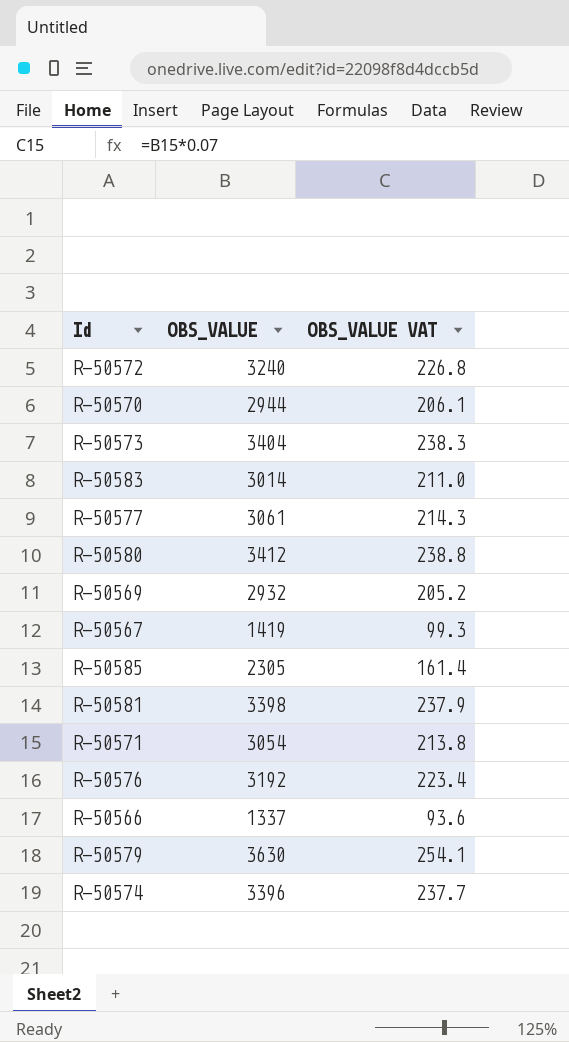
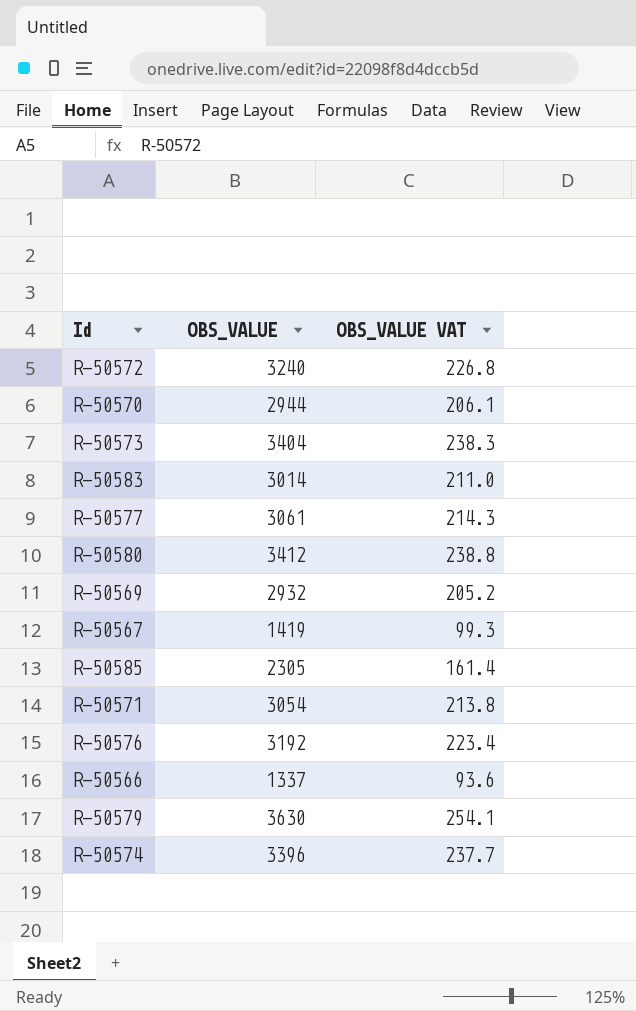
row R-50581: 3398 | 237.9 -> none

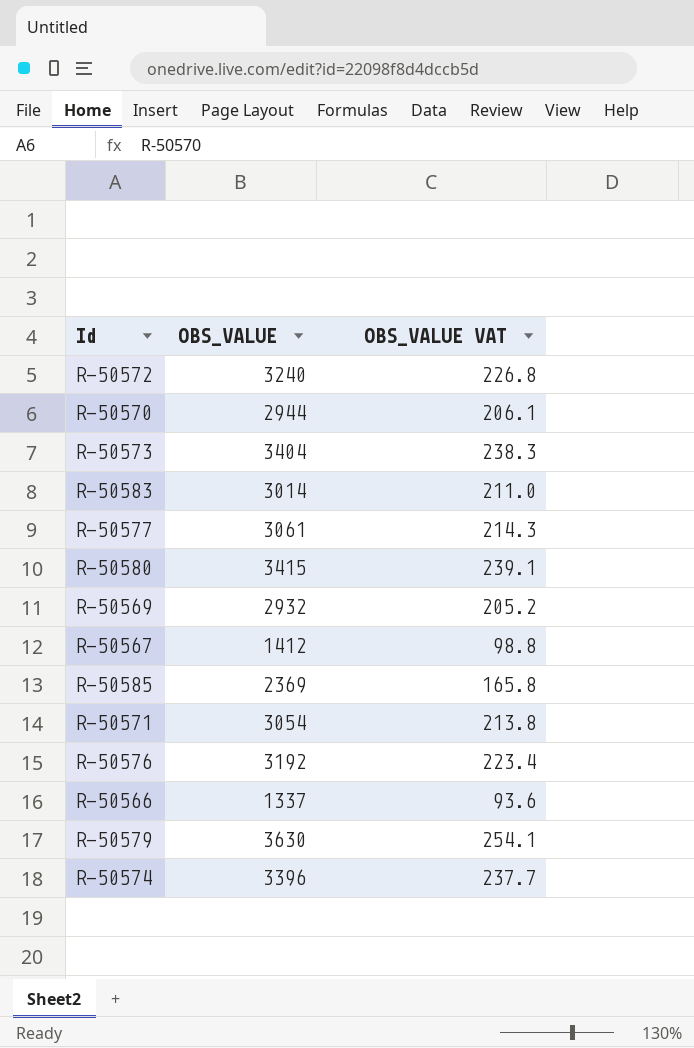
R-50580 | OBS_VALUE: 3412 -> 3415
R-50580 | OBS_VALUE VAT: 238.8 -> 239.1
R-50567 | OBS_VALUE: 1419 -> 1412
R-50567 | OBS_VALUE VAT: 99.3 -> 98.8
R-50585 | OBS_VALUE: 2305 -> 2369
R-50585 | OBS_VALUE VAT: 161.4 -> 165.8

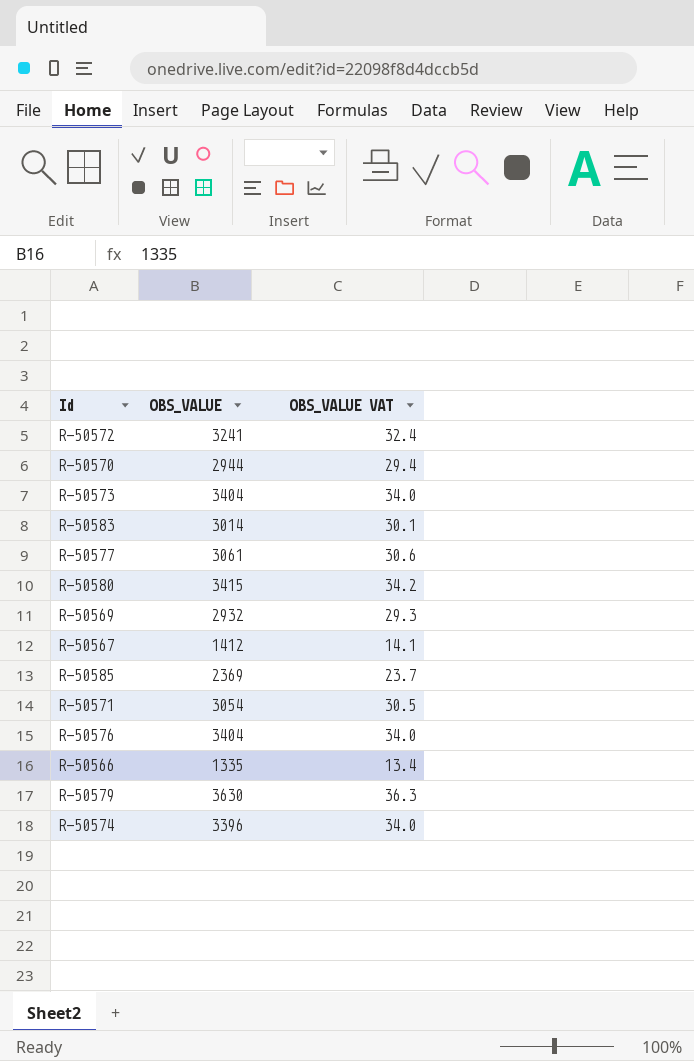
column OBS_VALUE VAT | formula: [OBS_VALUE] * 0.07 -> [OBS_VALUE] * 0.01
R-50572 | OBS_VALUE: 3240 -> 3241
R-50576 | OBS_VALUE: 3192 -> 3404
R-50566 | OBS_VALUE: 1337 -> 1335

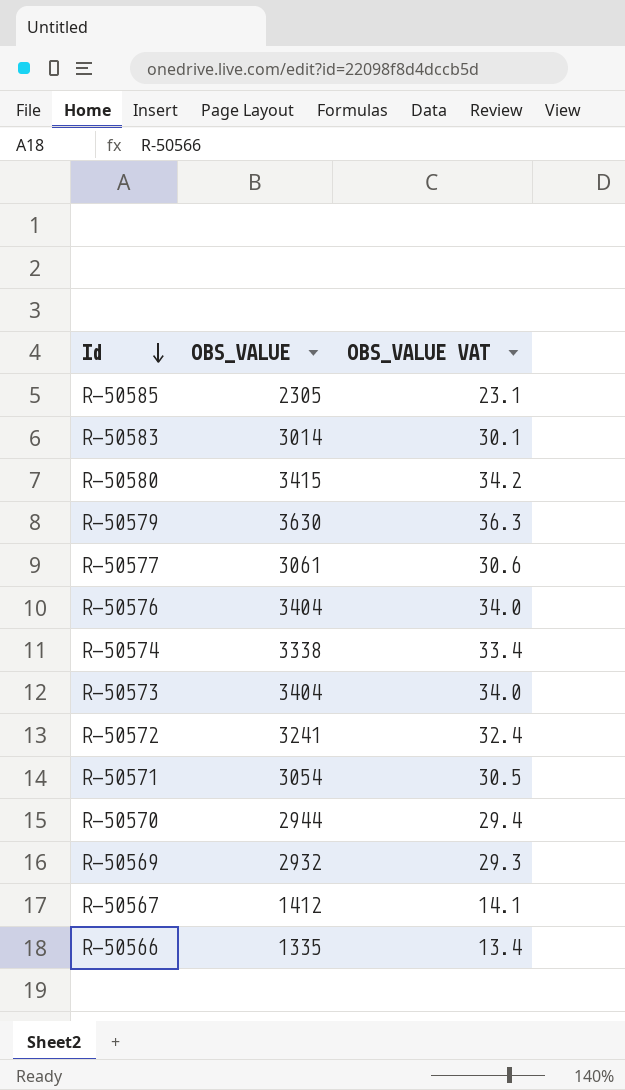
row order: none -> Id descending
R-50585 | OBS_VALUE: 2369 -> 2305
R-50585 | OBS_VALUE VAT: 23.7 -> 23.1
R-50574 | OBS_VALUE: 3396 -> 3338
R-50574 | OBS_VALUE VAT: 34.0 -> 33.4

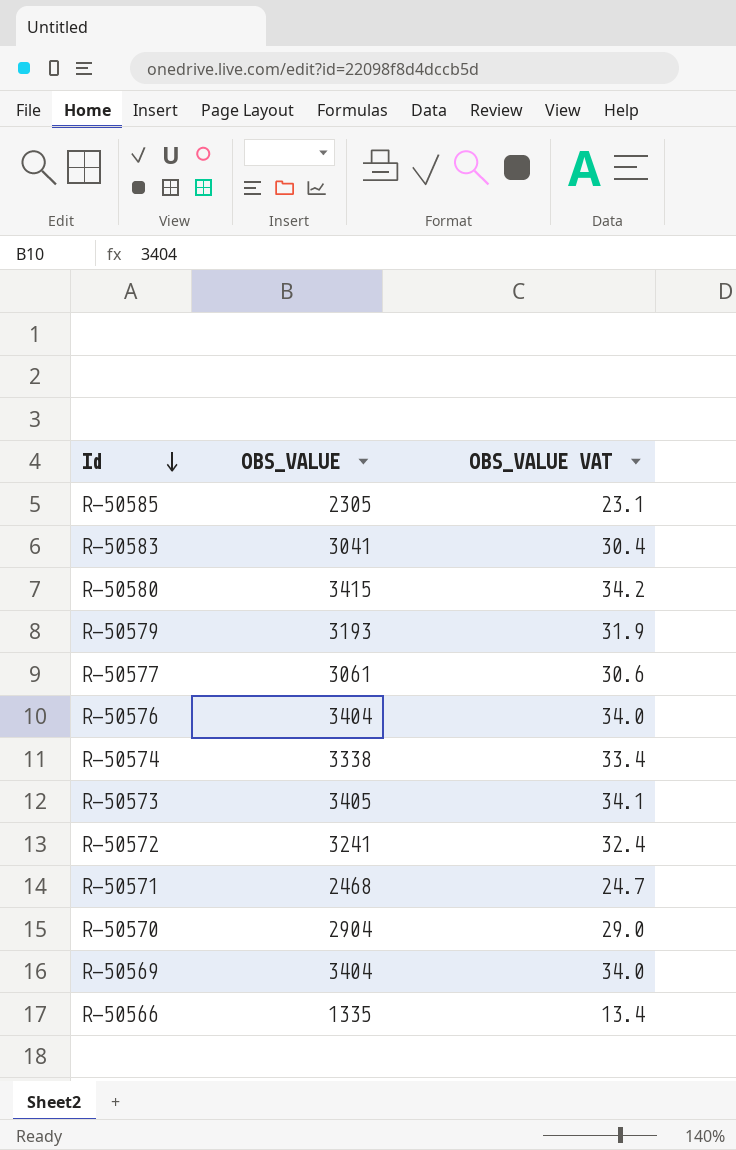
row R-50567: 1412 | 14.1 -> none
R-50583 | OBS_VALUE: 3014 -> 3041
R-50583 | OBS_VALUE VAT: 30.1 -> 30.4
R-50579 | OBS_VALUE: 3630 -> 3193
R-50579 | OBS_VALUE VAT: 36.3 -> 31.9
R-50573 | OBS_VALUE: 3404 -> 3405
R-50573 | OBS_VALUE VAT: 34.0 -> 34.1
R-50571 | OBS_VALUE: 3054 -> 2468
R-50571 | OBS_VALUE VAT: 30.5 -> 24.7
R-50570 | OBS_VALUE: 2944 -> 2904
R-50570 | OBS_VALUE VAT: 29.4 -> 29.0
R-50569 | OBS_VALUE: 2932 -> 3404
R-50569 | OBS_VALUE VAT: 29.3 -> 34.0

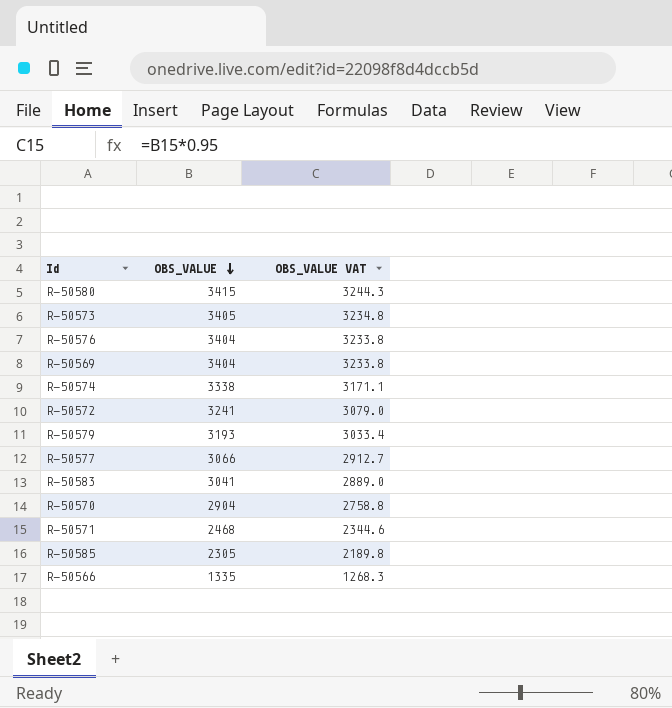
row order: Id descending -> OBS_VALUE descending
column OBS_VALUE VAT | formula: [OBS_VALUE] * 0.01 -> [OBS_VALUE] * 0.95
R-50577 | OBS_VALUE: 3061 -> 3066

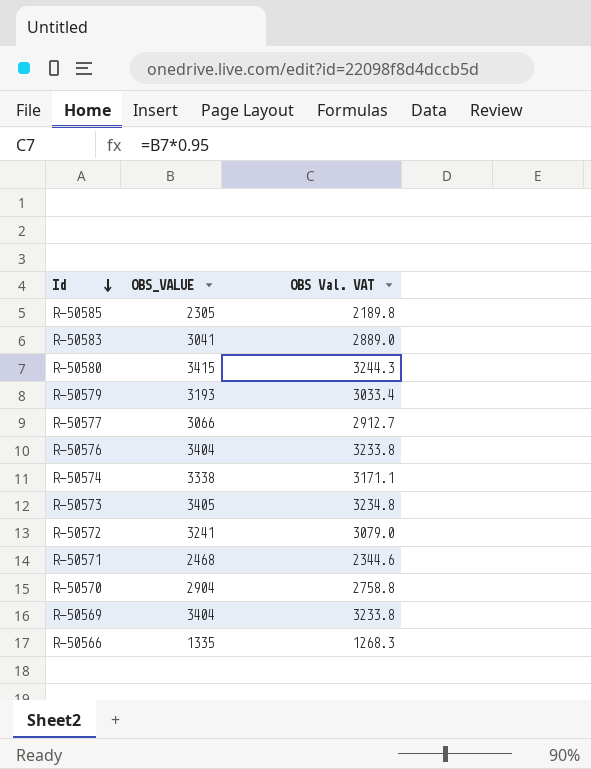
row order: OBS_VALUE descending -> Id descending
column name: OBS_VALUE VAT -> OBS Val. VAT

